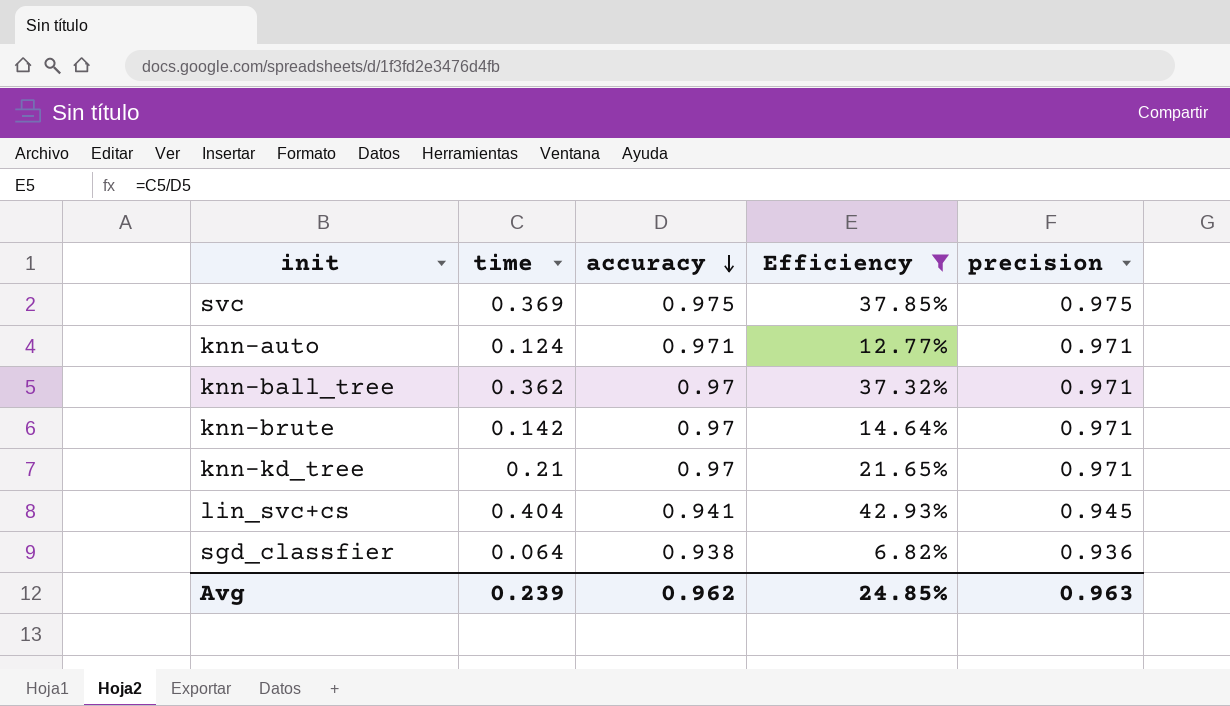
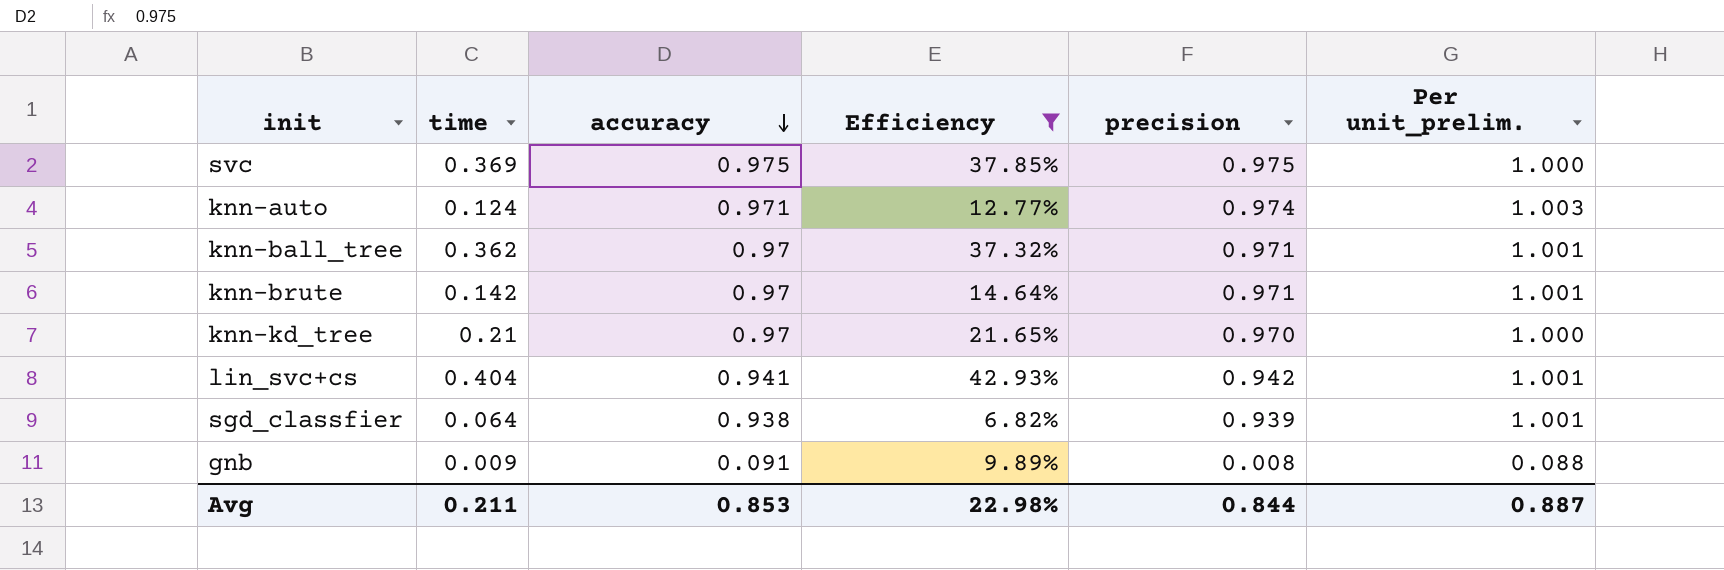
column Per unit_prelim. | formula: none -> [precision] / [accuracy]
knn-auto | precision: 0.971 -> 0.974
knn-kd_tree | precision: 0.971 -> 0.970
lin_svc+cs | precision: 0.945 -> 0.942
sgd_classfier | precision: 0.936 -> 0.939
row gnb: none -> 0.009 | 0.091 | 9.89% | 0.008 | 0.088
Avg | time: 0.239 -> 0.211
Avg | accuracy: 0.962 -> 0.853
Avg | Efficiency: 24.85% -> 22.98%
Avg | precision: 0.963 -> 0.844

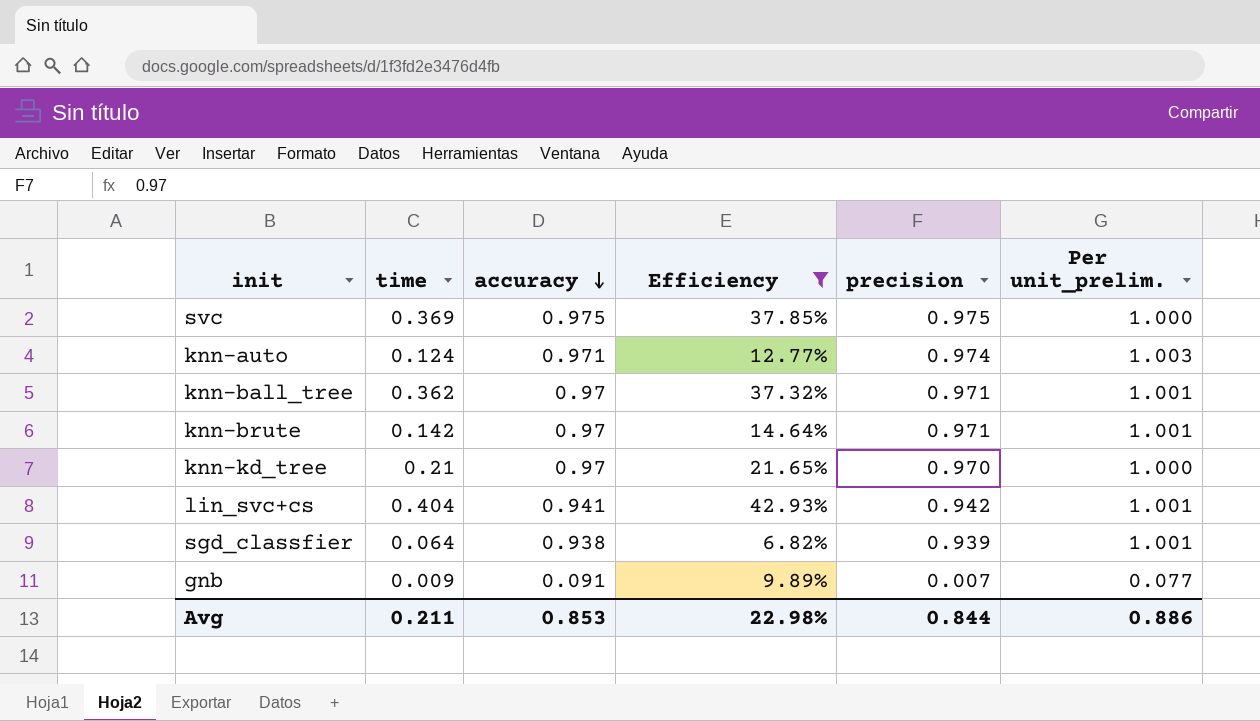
gnb | precision: 0.008 -> 0.007
gnb | Per unit_prelim.: 0.088 -> 0.077
Avg | Per unit_prelim.: 0.887 -> 0.886

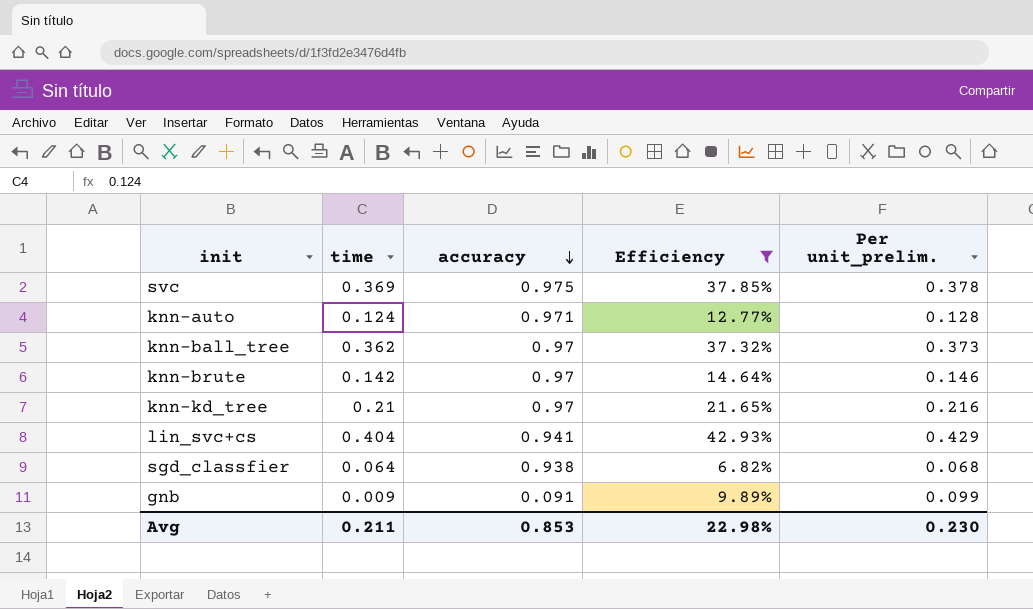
column precision | position: 5 -> none
column Per unit_prelim. | formula: [precision] / [accuracy] -> [time] / [accuracy]
Avg | Per unit_prelim.: 0.886 -> 0.230

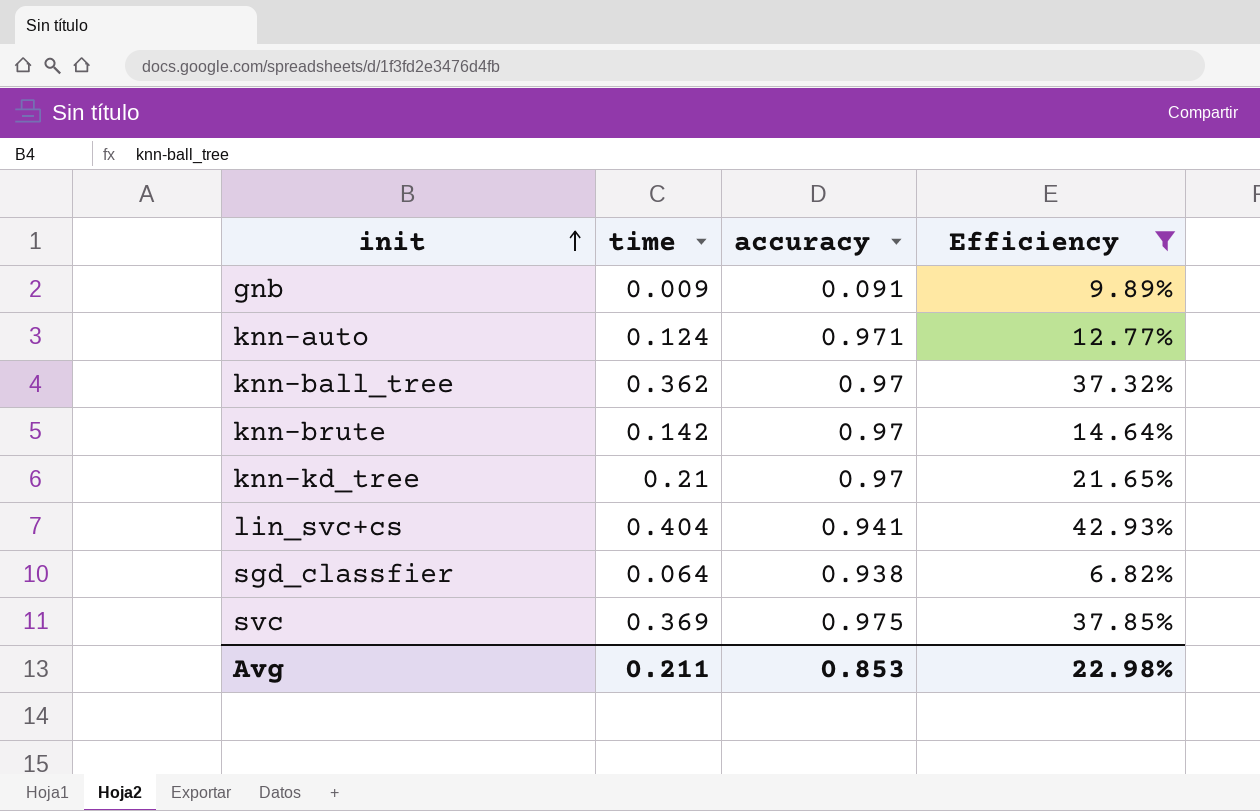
row order: accuracy descending -> init ascending
column Per unit_prelim. | formula: [time] / [accuracy] -> none

